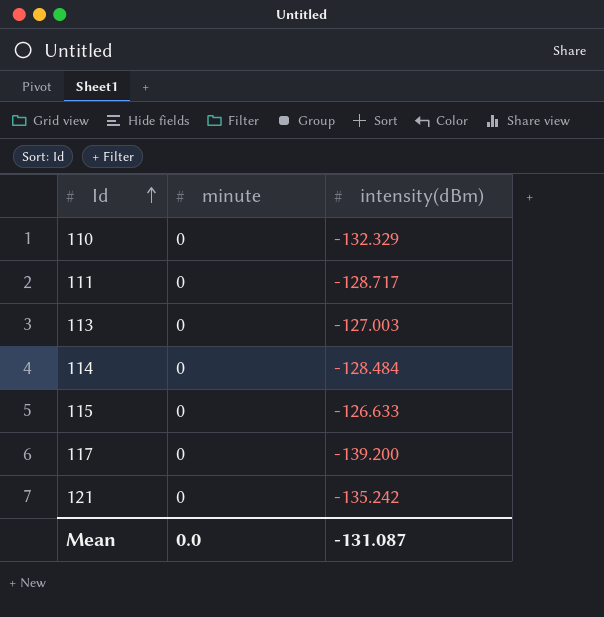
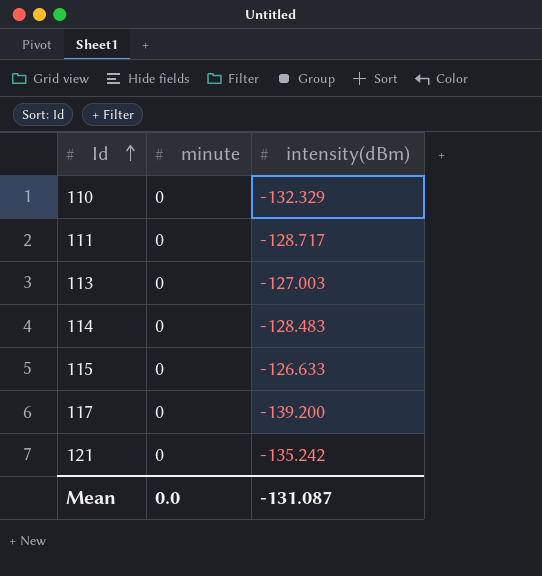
114 | intensity(dBm): -128.484 -> -128.483

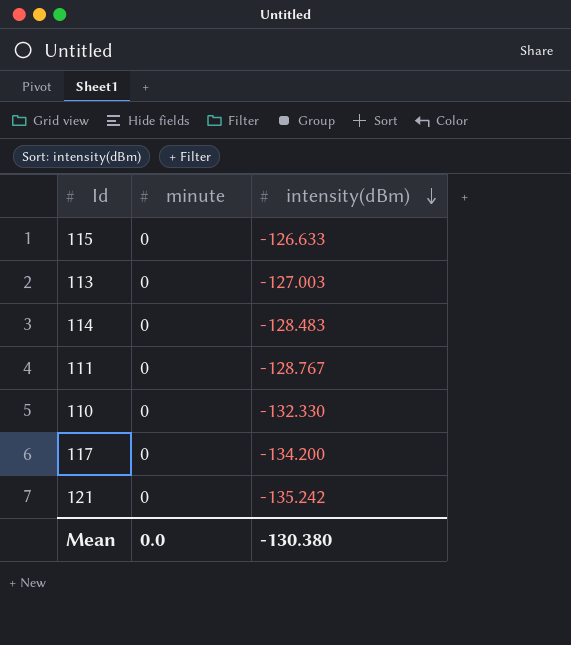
row order: Id ascending -> intensity(dBm) descending
111 | intensity(dBm): -128.717 -> -128.767
110 | intensity(dBm): -132.329 -> -132.330
117 | intensity(dBm): -139.200 -> -134.200
Mean | intensity(dBm): -131.087 -> -130.380

